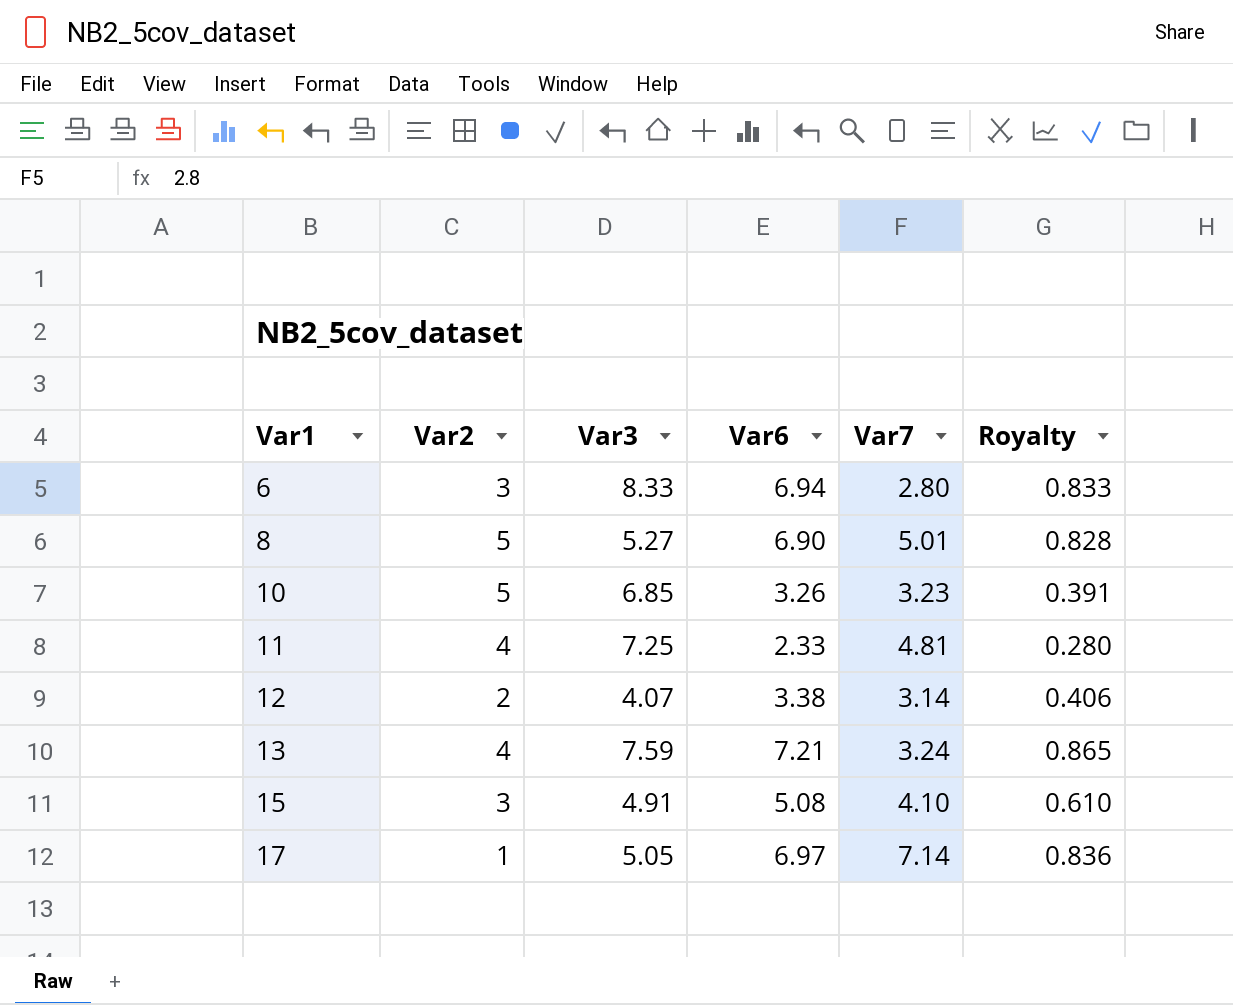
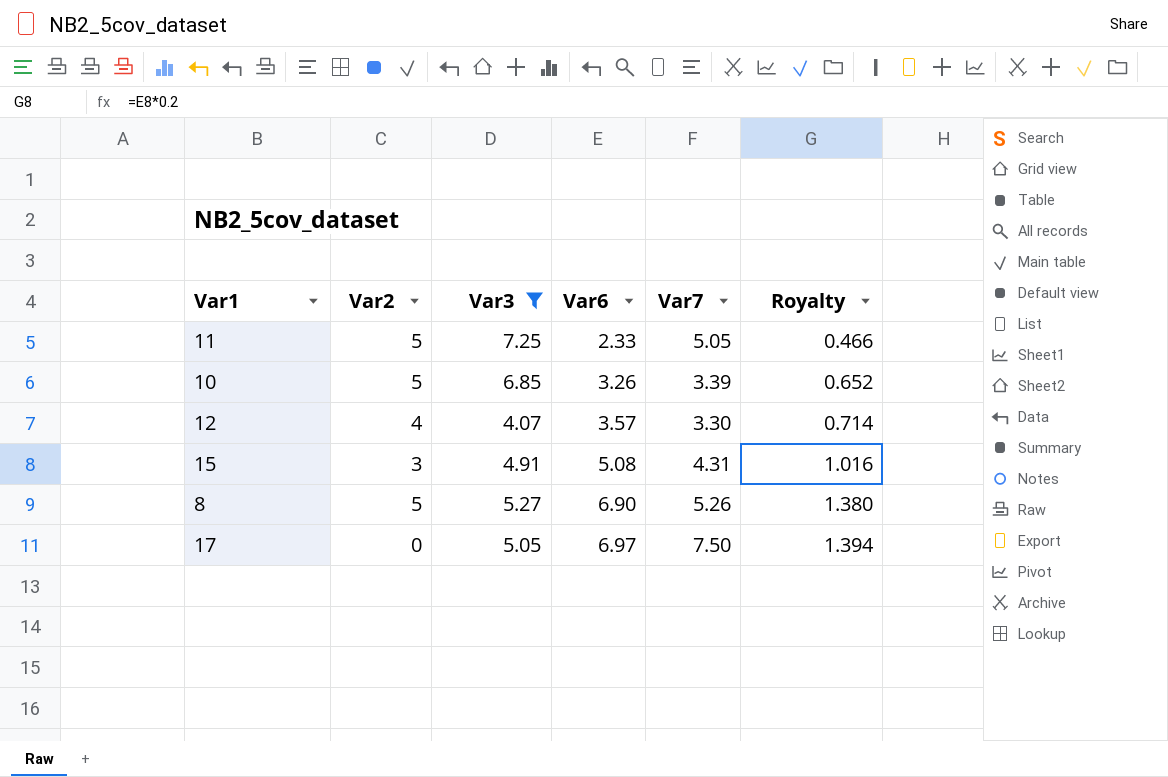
filter: none -> Var3 <= 7.25
row order: Var1 ascending -> Var6 ascending
column Royalty | formula: [Var6] * 0.12 -> [Var6] * 0.2
11 | Var2: 4 -> 5
11 | Var7: 4.81 -> 5.05
10 | Var7: 3.23 -> 3.39
12 | Var2: 2 -> 4
12 | Var6: 3.38 -> 3.57
12 | Var7: 3.14 -> 3.30
15 | Var7: 4.10 -> 4.31
8 | Var7: 5.01 -> 5.26
17 | Var2: 1 -> 0
17 | Var7: 7.14 -> 7.50

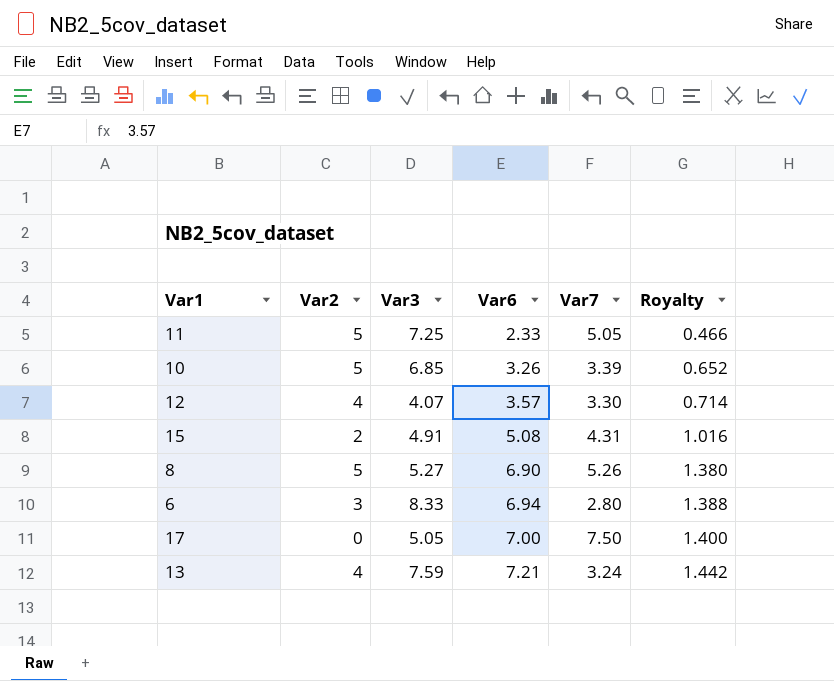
filter: Var3 <= 7.25 -> none
15 | Var2: 3 -> 2
17 | Var6: 6.97 -> 7.00
17 | Royalty: 1.394 -> 1.400

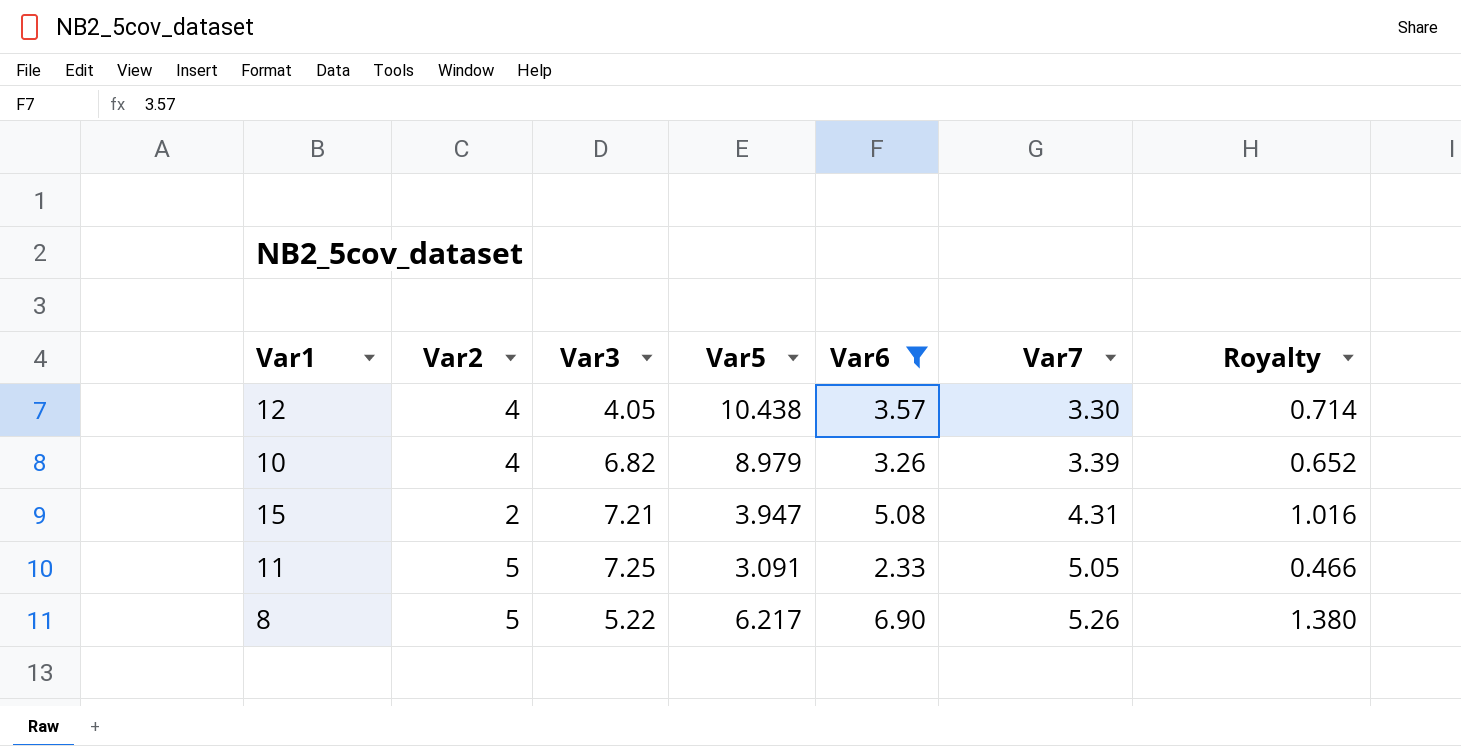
filter: none -> Var6 <= 6.90
row order: Var6 ascending -> Var7 ascending
column Var5 | position: none -> 4
12 | Var3: 4.07 -> 4.05
10 | Var2: 5 -> 4
10 | Var3: 6.85 -> 6.82
15 | Var3: 4.91 -> 7.21
8 | Var3: 5.27 -> 5.22

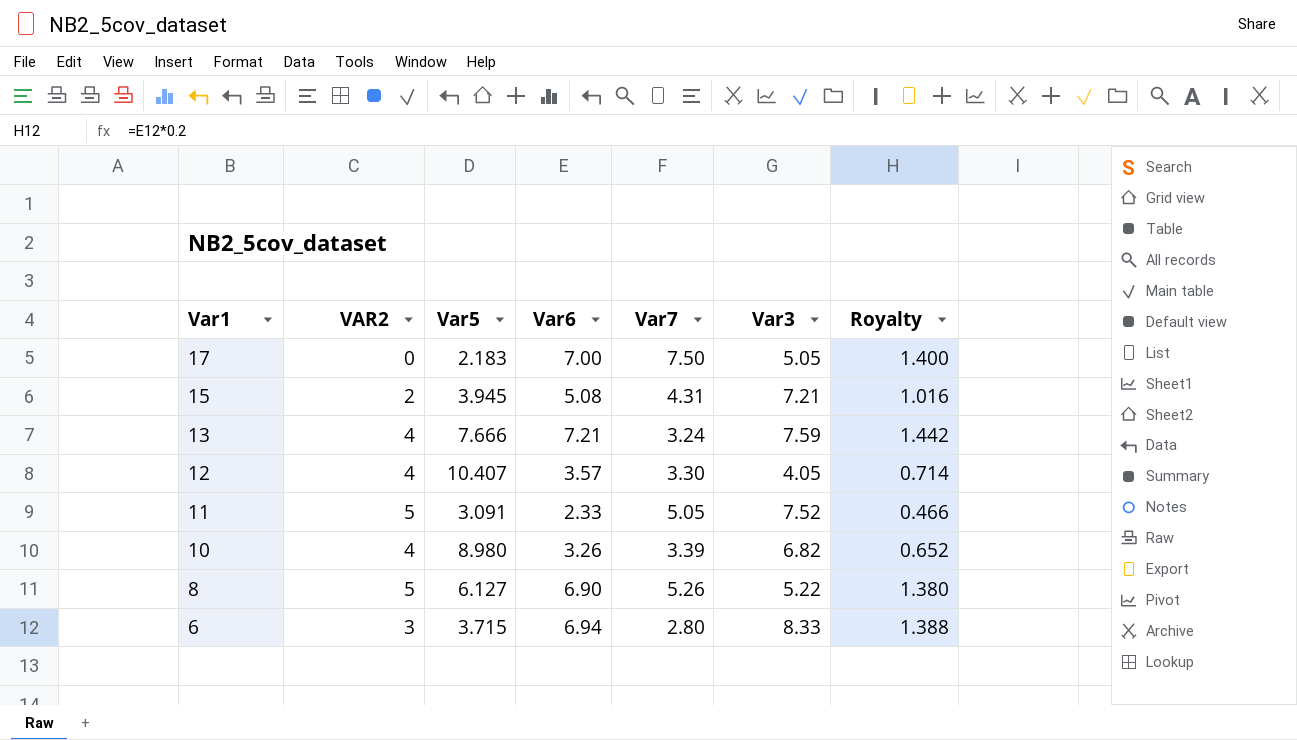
filter: Var6 <= 6.90 -> none
row order: Var7 ascending -> Var1 descending
column name: Var2 -> VAR2
column Var3 | position: 3 -> 6
15 | Var5: 3.947 -> 3.945
12 | Var5: 10.438 -> 10.407
11 | Var3: 7.25 -> 7.52
10 | Var5: 8.979 -> 8.980
8 | Var5: 6.217 -> 6.127

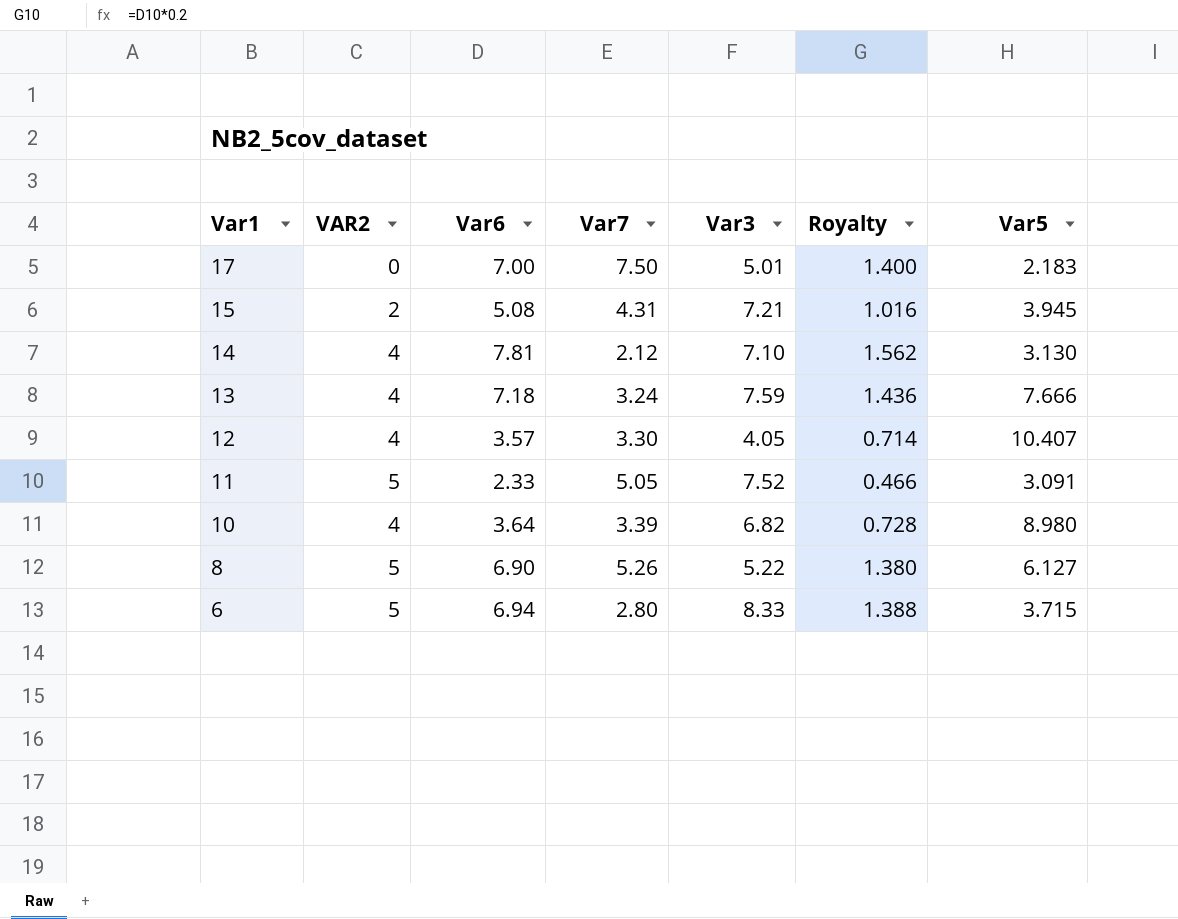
column Var5 | position: 3 -> 7
17 | Var3: 5.05 -> 5.01
row 14: none -> 4 | 7.81 | 2.12 | 7.10 | 1.562 | 3.130
13 | Var6: 7.21 -> 7.18
13 | Royalty: 1.442 -> 1.436
10 | Var6: 3.26 -> 3.64
10 | Royalty: 0.652 -> 0.728
6 | VAR2: 3 -> 5

